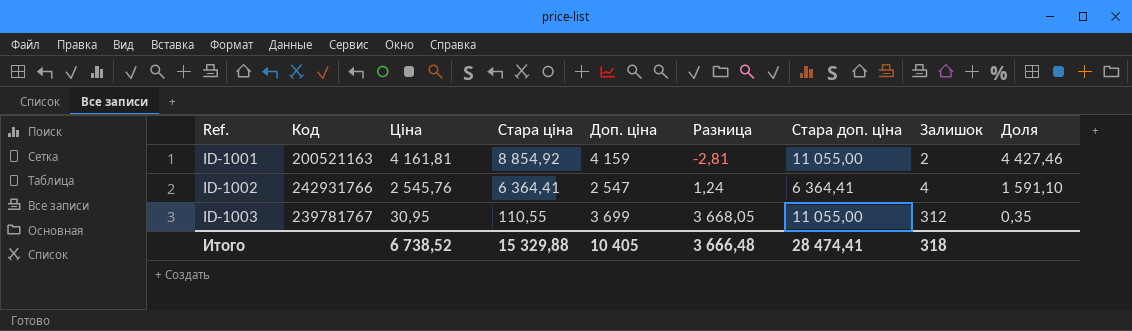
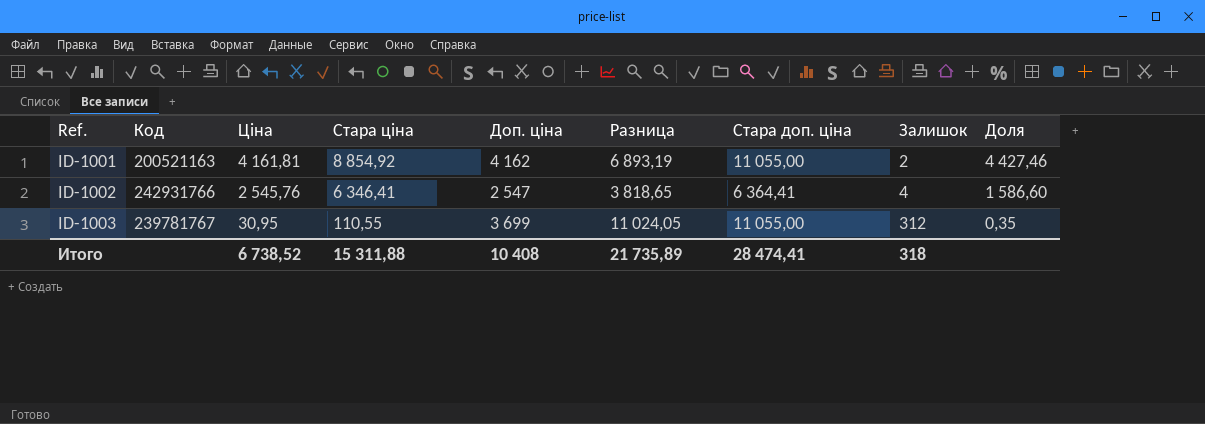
column Разница | formula: [Доп. ціна] - [Ціна] -> [Стара доп. ціна] - [Ціна]
ID-1001 | Доп. ціна: 4 159 -> 4 162
ID-1002 | Стара ціна: 6 364,41 -> 6 346,41
ID-1002 | Доля: 1 591,10 -> 1 586,60
Итого | Стара ціна: 15 329,88 -> 15 311,88
Итого | Доп. ціна: 10 405 -> 10 408
Итого | Разница: 3 666,48 -> 21 735,89

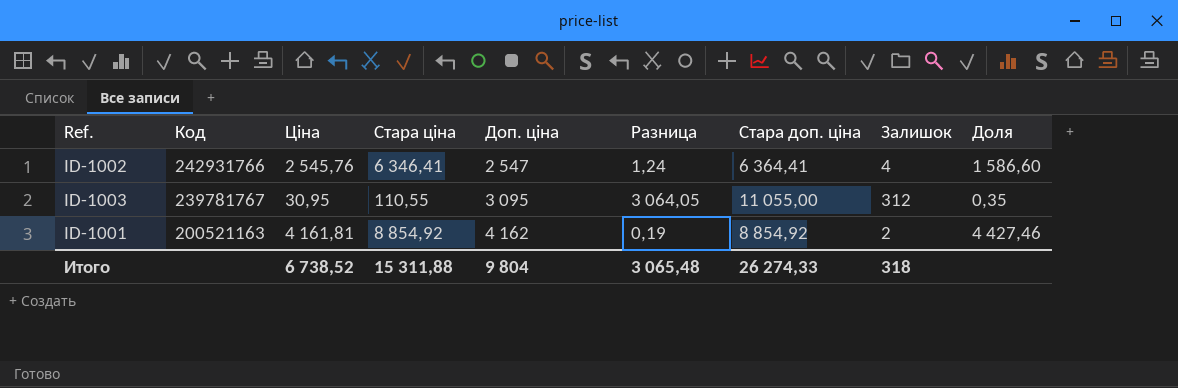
row order: Ref. ascending -> Код descending
column Разница | formula: [Стара доп. ціна] - [Ціна] -> [Доп. ціна] - [Ціна]
ID-1003 | Доп. ціна: 3 699 -> 3 095
ID-1001 | Стара доп. ціна: 11 055,00 -> 8 854,92
Итого | Доп. ціна: 10 408 -> 9 804
Итого | Разница: 21 735,89 -> 3 065,48
Итого | Стара доп. ціна: 28 474,41 -> 26 274,33

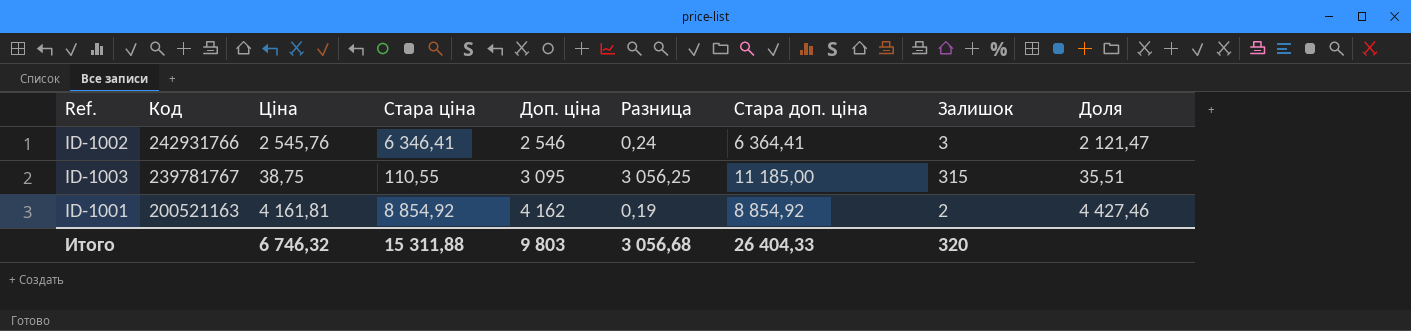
column Доля | formula: [Стара ціна] / [Залишок] -> [Стара доп. ціна] / [Залишок]
ID-1002 | Доп. ціна: 2 547 -> 2 546
ID-1002 | Разница: 1,24 -> 0,24
ID-1002 | Залишок: 4 -> 3
ID-1003 | Ціна: 30,95 -> 38,75
ID-1003 | Разница: 3 064,05 -> 3 056,25
ID-1003 | Стара доп. ціна: 11 055,00 -> 11 185,00
ID-1003 | Залишок: 312 -> 315
Итого | Ціна: 6 738,52 -> 6 746,32
Итого | Доп. ціна: 9 804 -> 9 803
Итого | Разница: 3 065,48 -> 3 056,68
Итого | Стара доп. ціна: 26 274,33 -> 26 404,33
Итого | Залишок: 318 -> 320

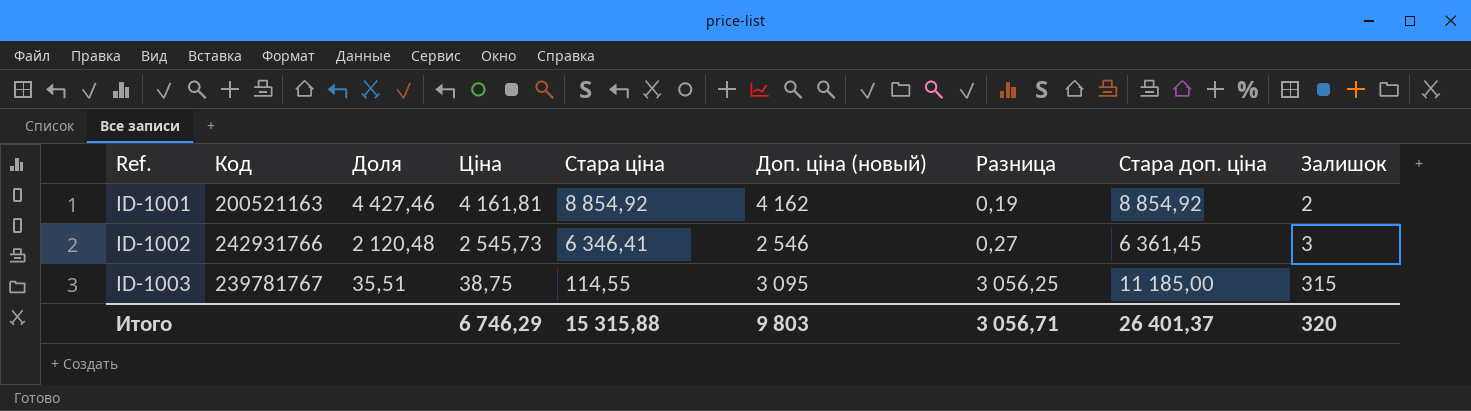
row order: Код descending -> Ref. ascending
column Доля | position: 9 -> 3
column name: Доп. ціна -> Доп. ціна (новый)
ID-1002 | Доля: 2 121,47 -> 2 120,48
ID-1002 | Ціна: 2 545,76 -> 2 545,73
ID-1002 | Разница: 0,24 -> 0,27
ID-1002 | Стара доп. ціна: 6 364,41 -> 6 361,45
ID-1003 | Стара ціна: 110,55 -> 114,55
Итого | Ціна: 6 746,32 -> 6 746,29
Итого | Стара ціна: 15 311,88 -> 15 315,88
Итого | Разница: 3 056,68 -> 3 056,71
Итого | Стара доп. ціна: 26 404,33 -> 26 401,37

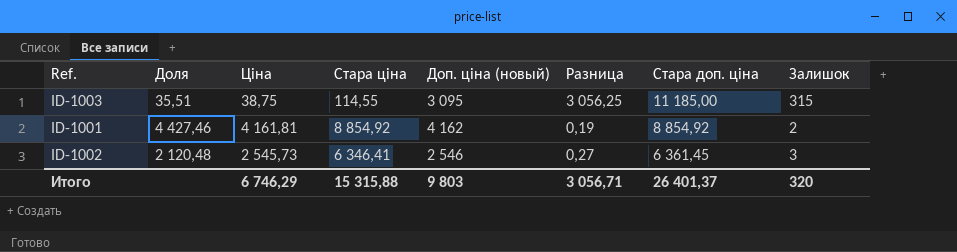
row order: Ref. ascending -> Стара доп. ціна descending
column Код | position: 2 -> none

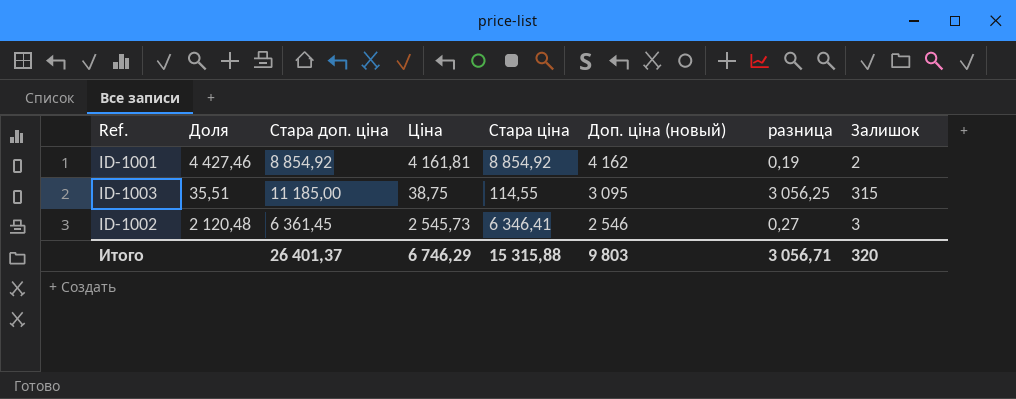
row order: Стара доп. ціна descending -> Доп. ціна (новый) descending
column Стара доп. ціна | position: 7 -> 3
column name: Разница -> разница

